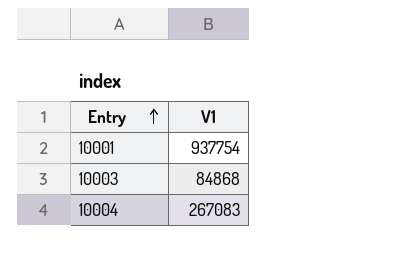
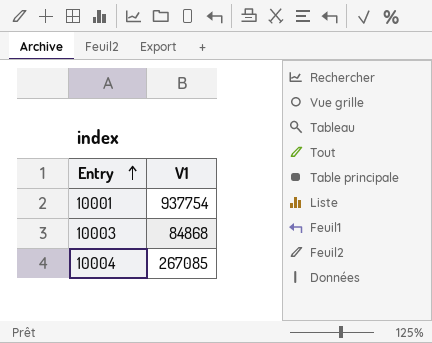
10004 | V1: 267083 -> 267085

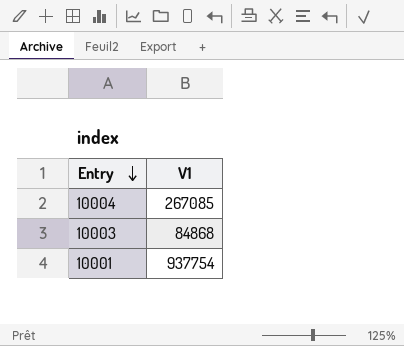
row order: Entry ascending -> Entry descending

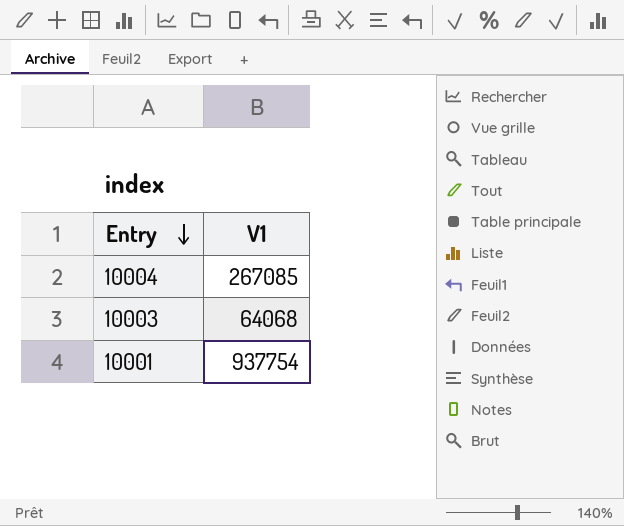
10003 | V1: 84868 -> 64068

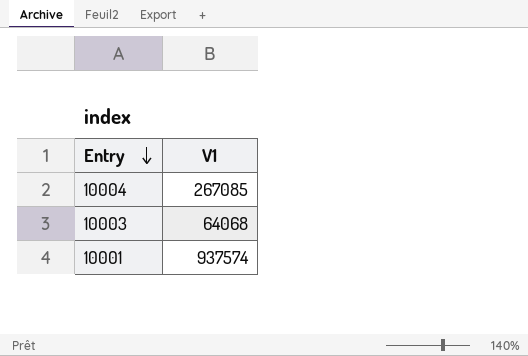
10001 | V1: 937754 -> 937574

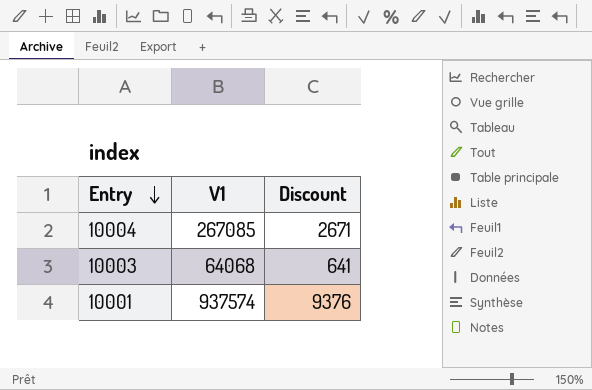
column Discount | formula: none -> [V1] * 0.01

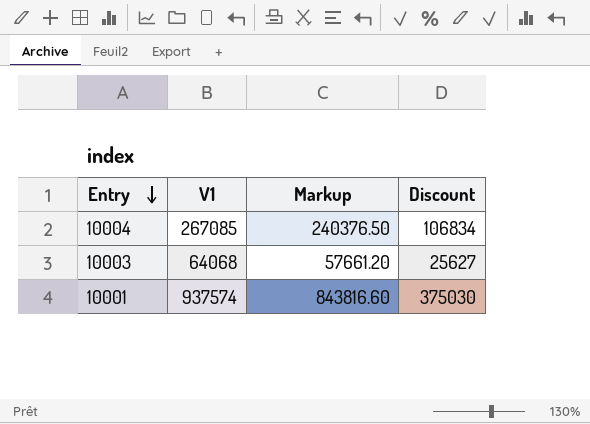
column Markup | formula: none -> [V1] * 0.9
column Discount | formula: [V1] * 0.01 -> [V1] * 0.4

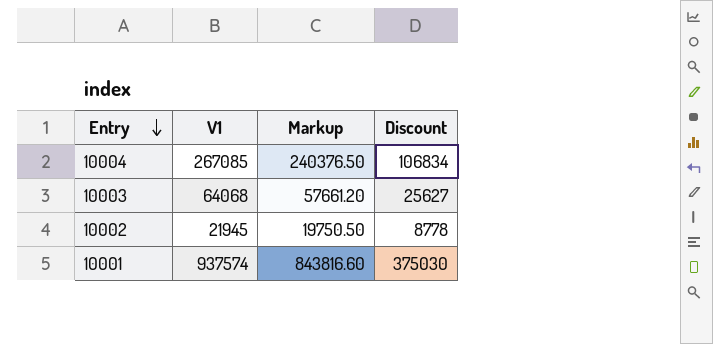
row 10002: none -> 21945 | 19750.50 | 8778

